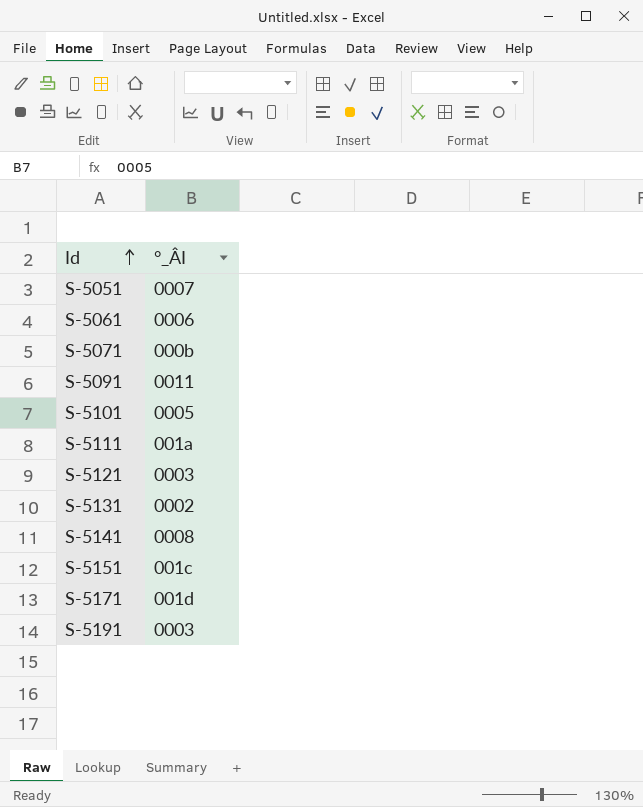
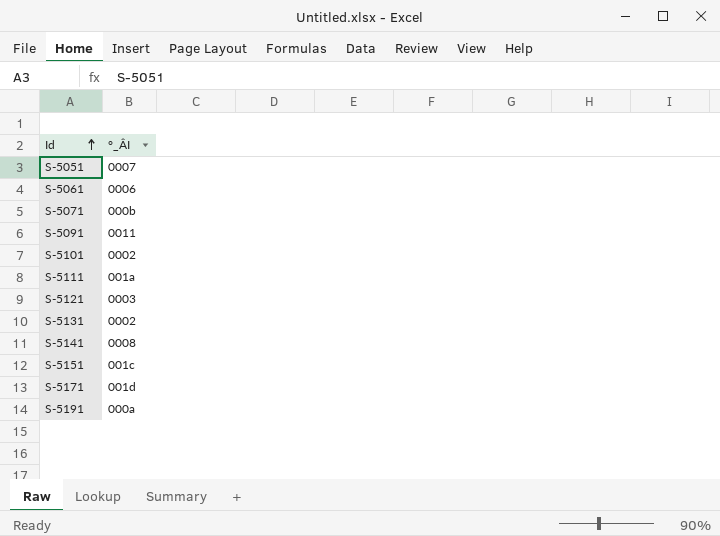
S-5101 | °_ÂI: 0005 -> 0002
S-5191 | °_ÂI: 0003 -> 000a

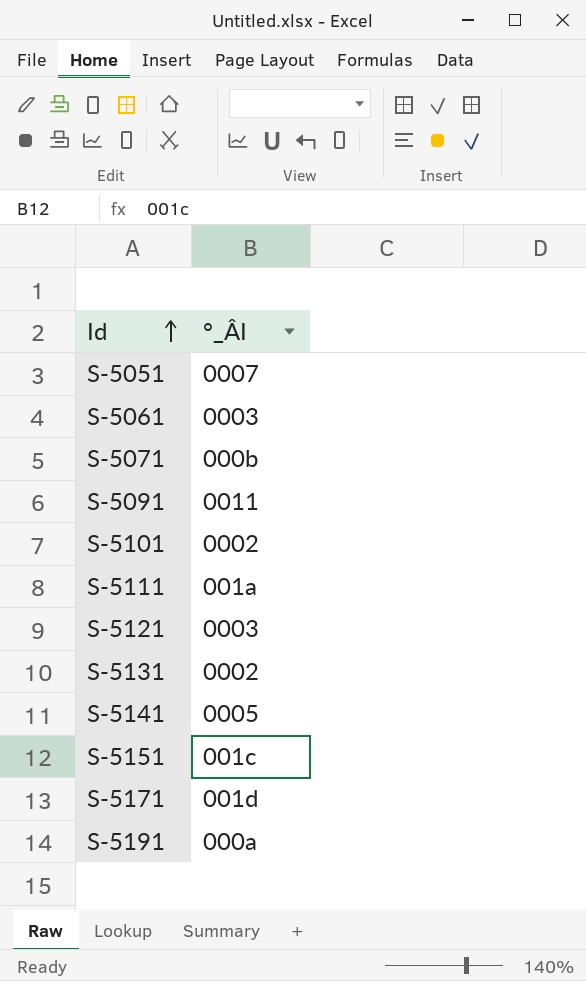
S-5061 | °_ÂI: 0006 -> 0003
S-5141 | °_ÂI: 0008 -> 0005

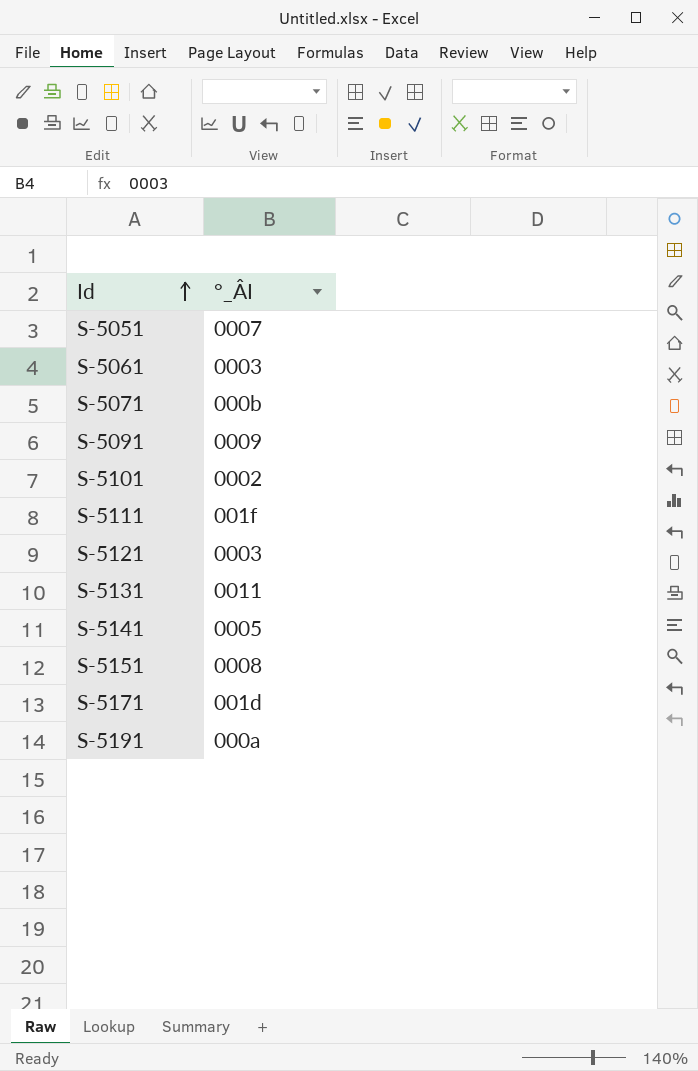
S-5091 | °_ÂI: 0011 -> 0009
S-5111 | °_ÂI: 001a -> 001f
S-5131 | °_ÂI: 0002 -> 0011
S-5151 | °_ÂI: 001c -> 0008

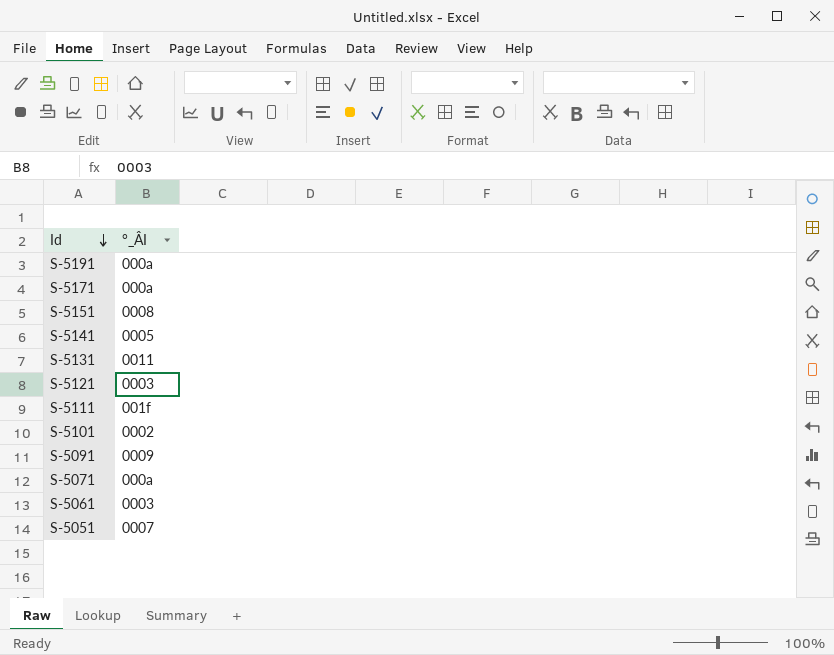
row order: Id ascending -> Id descending
S-5171 | °_ÂI: 001d -> 000a
S-5071 | °_ÂI: 000b -> 000a

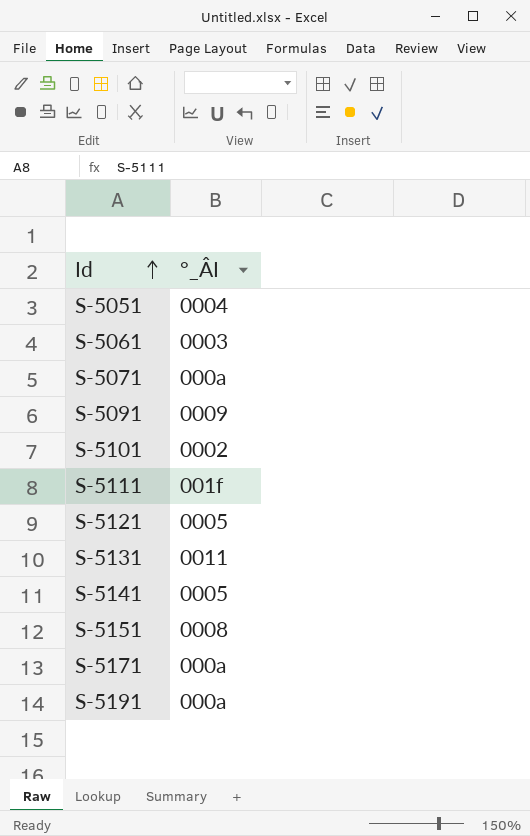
row order: Id descending -> Id ascending
S-5051 | °_ÂI: 0007 -> 0004
S-5121 | °_ÂI: 0003 -> 0005

